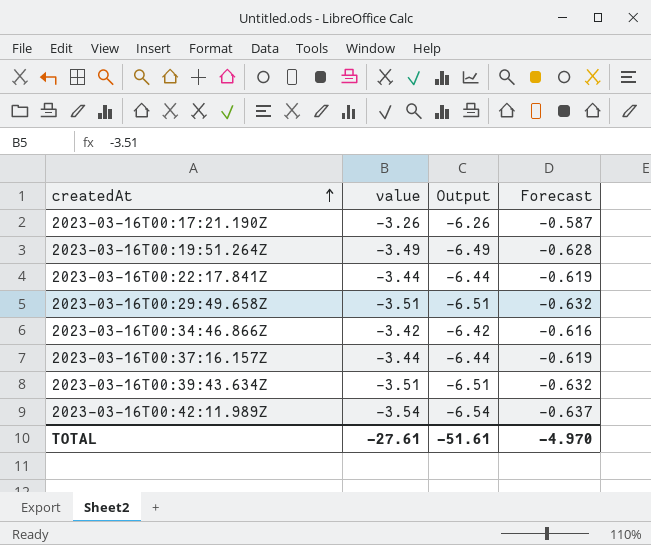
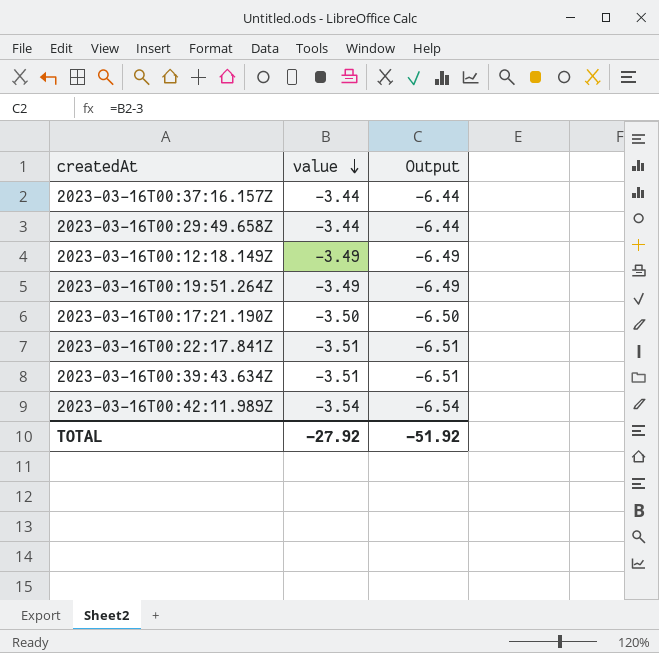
row order: createdAt ascending -> value descending
column Forecast | formula: [value] * 0.18 -> none
row 2023-03-16T00:34:46.866Z: -3.42 | -6.42 | -0.616 -> none
2023-03-16T00:29:49.658Z | value: -3.51 -> -3.44
2023-03-16T00:29:49.658Z | Output: -6.51 -> -6.44
row 2023-03-16T00:12:18.149Z: none -> -3.49 | -6.49
2023-03-16T00:17:21.190Z | value: -3.26 -> -3.50
2023-03-16T00:17:21.190Z | Output: -6.26 -> -6.50
2023-03-16T00:22:17.841Z | value: -3.44 -> -3.51
2023-03-16T00:22:17.841Z | Output: -6.44 -> -6.51
TOTAL | value: -27.61 -> -27.92
TOTAL | Output: -51.61 -> -51.92

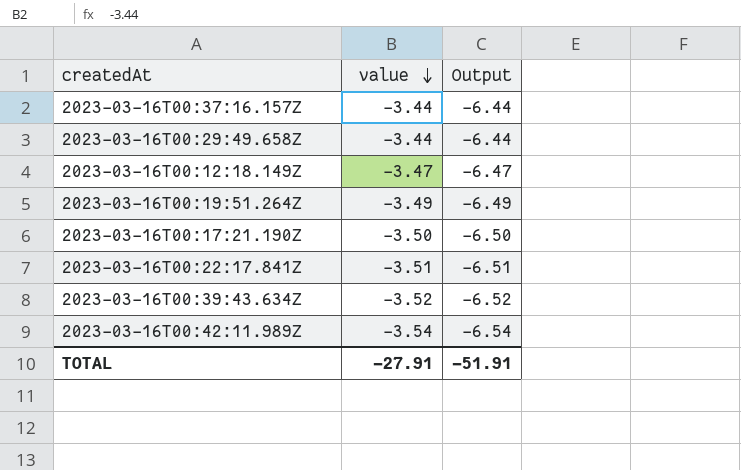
2023-03-16T00:12:18.149Z | value: -3.49 -> -3.47
2023-03-16T00:12:18.149Z | Output: -6.49 -> -6.47
2023-03-16T00:39:43.634Z | value: -3.51 -> -3.52
2023-03-16T00:39:43.634Z | Output: -6.51 -> -6.52
TOTAL | value: -27.92 -> -27.91
TOTAL | Output: -51.92 -> -51.91

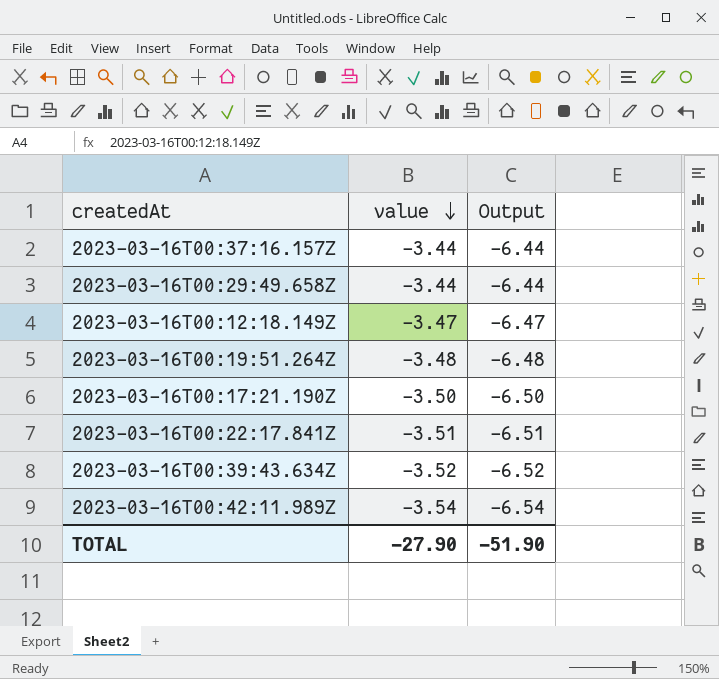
2023-03-16T00:19:51.264Z | value: -3.49 -> -3.48
2023-03-16T00:19:51.264Z | Output: -6.49 -> -6.48
TOTAL | value: -27.91 -> -27.90
TOTAL | Output: -51.91 -> -51.90

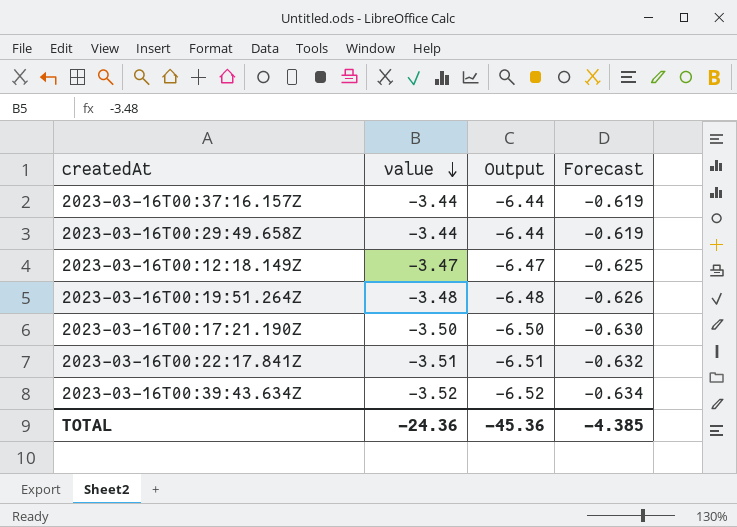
column Forecast | formula: none -> [value] * 0.18
row 2023-03-16T00:42:11.989Z: -3.54 | -6.54 -> none
TOTAL | value: -27.90 -> -24.36
TOTAL | Output: -51.90 -> -45.36

